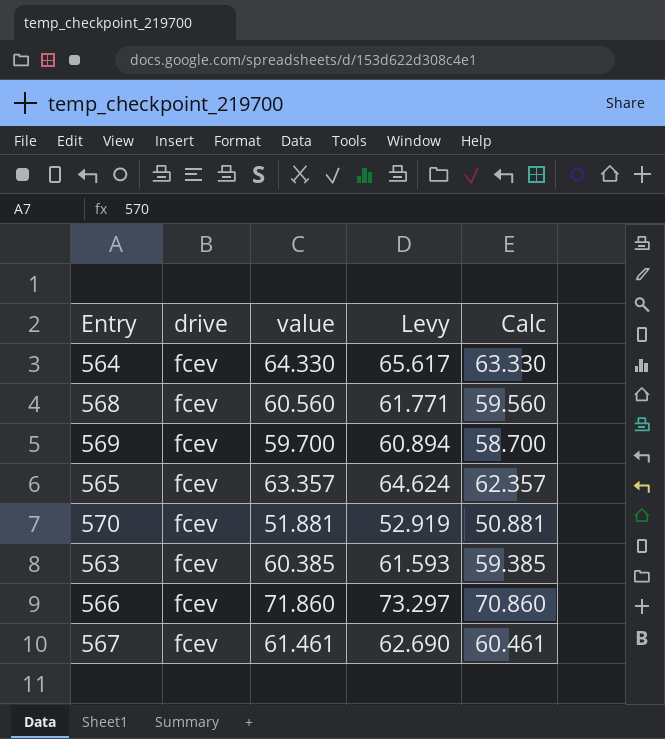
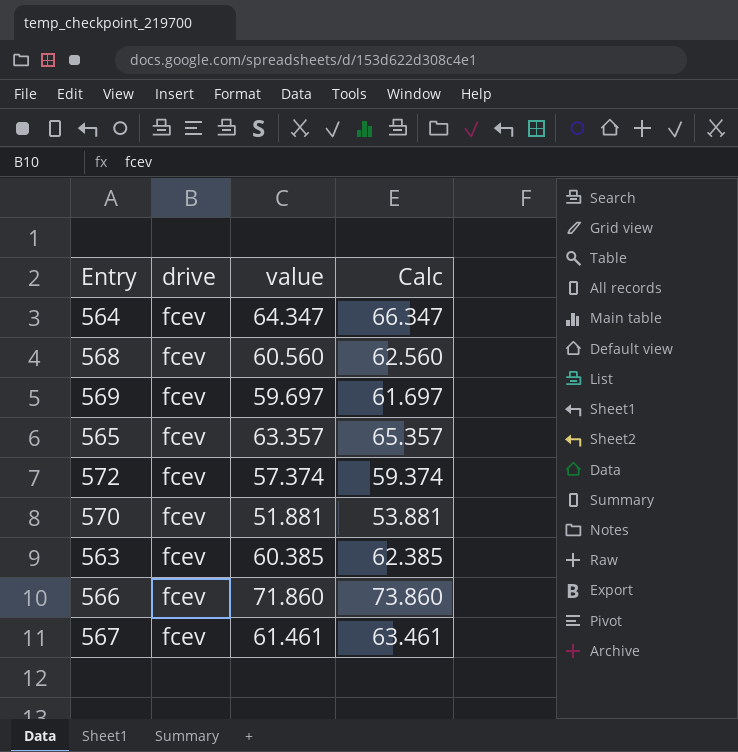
column Levy | formula: [value] * 1.02 -> none
column Calc | formula: [value] - 1 -> [value] + 2
564 | value: 64.330 -> 64.347
569 | value: 59.700 -> 59.697
row 572: none -> fcev | 57.374 | 59.374

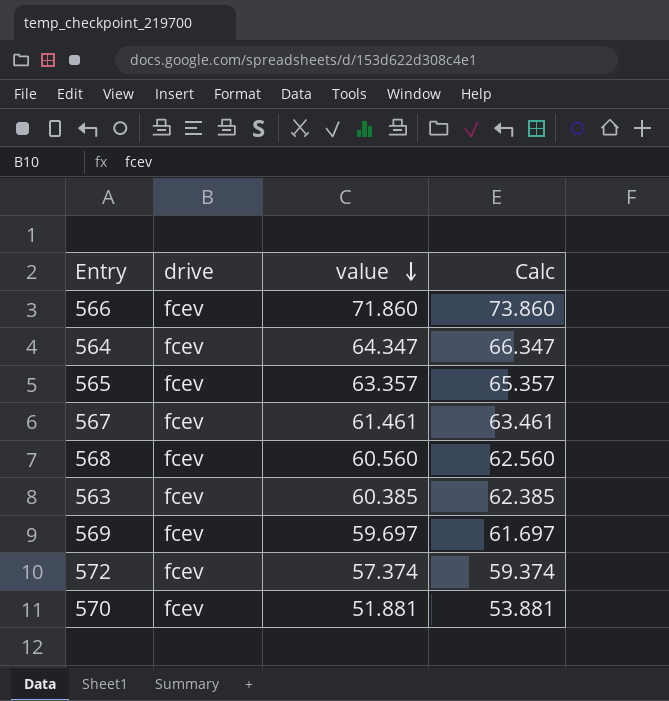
row order: none -> value descending

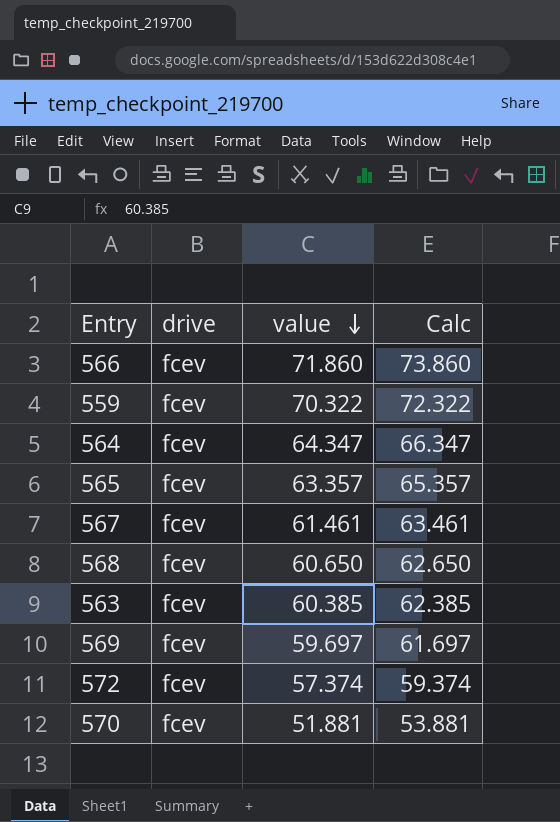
row 559: none -> fcev | 70.322 | 72.322
568 | value: 60.560 -> 60.650
568 | Calc: 62.560 -> 62.650

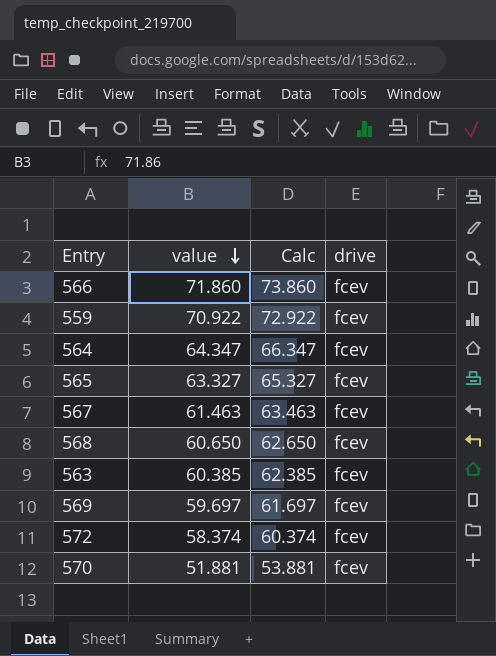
column drive | position: 2 -> 4
559 | value: 70.322 -> 70.922
559 | Calc: 72.322 -> 72.922
565 | value: 63.357 -> 63.327
565 | Calc: 65.357 -> 65.327
567 | value: 61.461 -> 61.463
567 | Calc: 63.461 -> 63.463
572 | value: 57.374 -> 58.374
572 | Calc: 59.374 -> 60.374

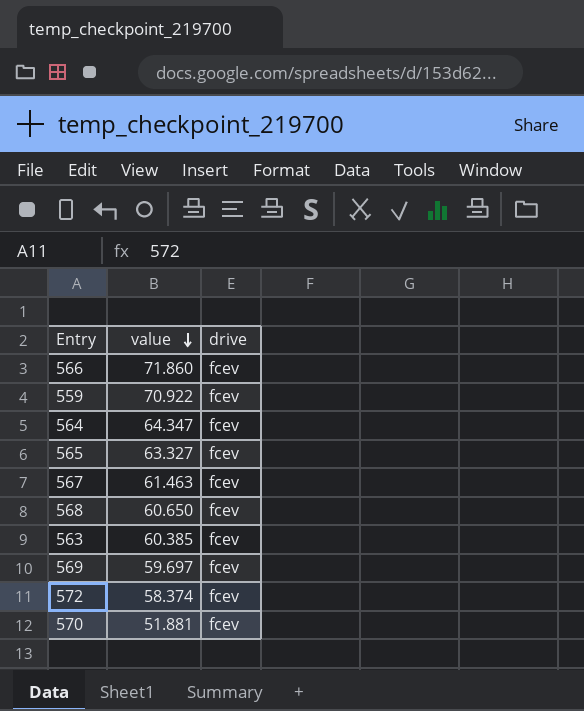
column Calc | formula: [value] + 2 -> none

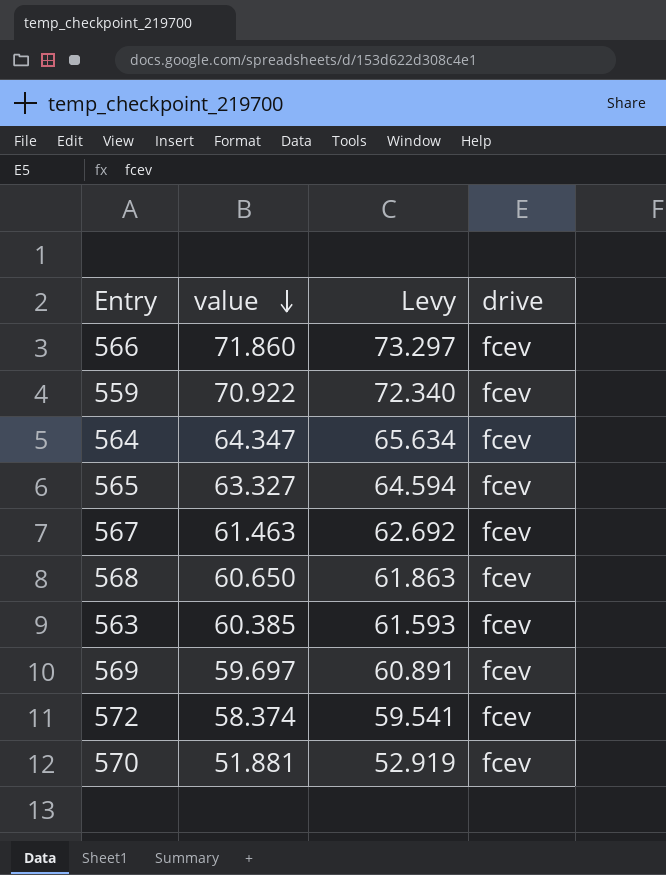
column Levy | formula: none -> [value] * 1.02

